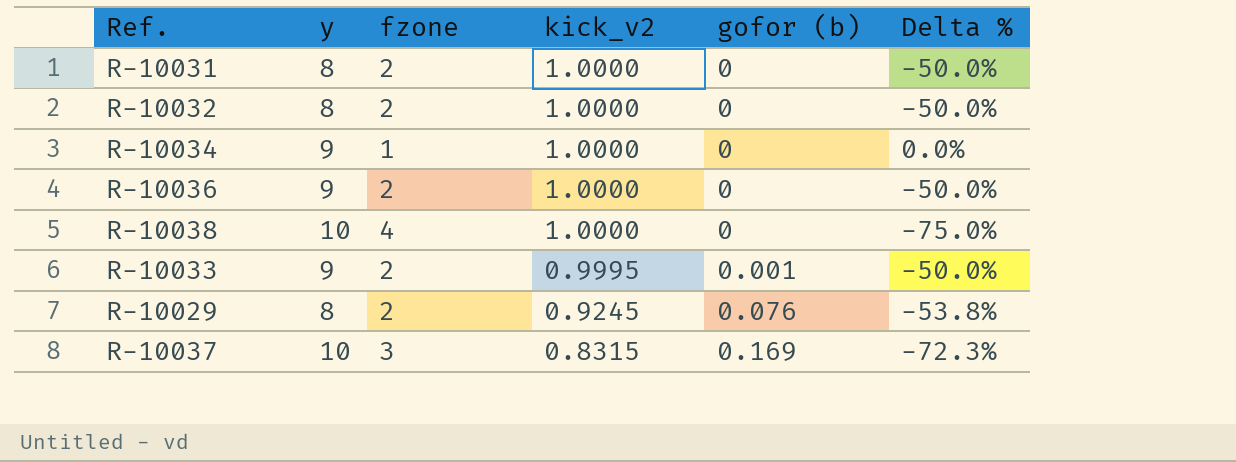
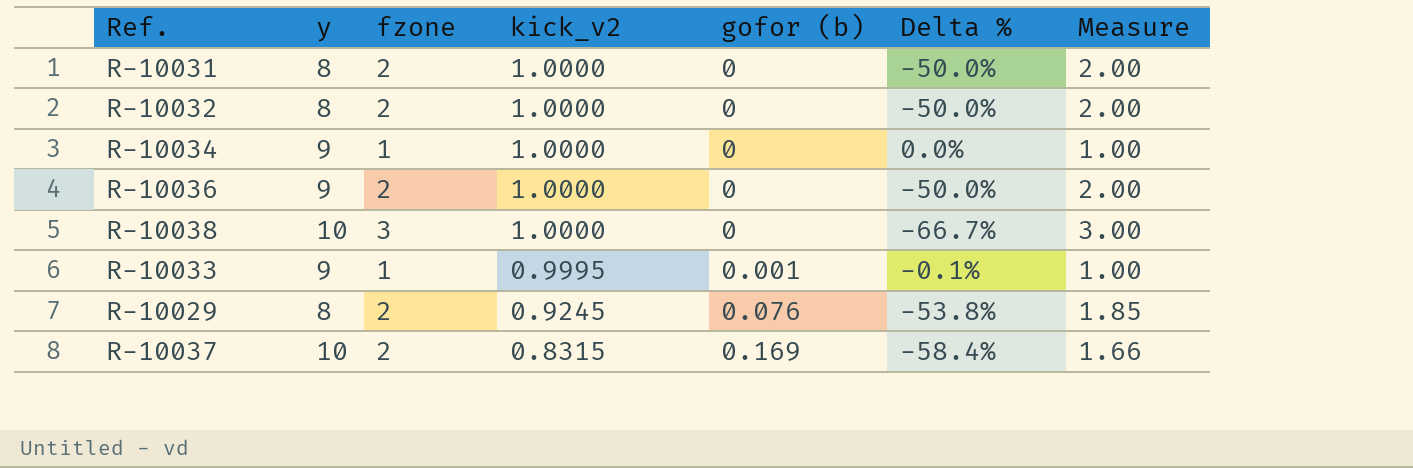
column Measure | formula: none -> [fzone] * [kick_v2]
R-10038 | fzone: 4 -> 3
R-10038 | Delta %: -75.0% -> -66.7%
R-10033 | fzone: 2 -> 1
R-10033 | Delta %: -50.0% -> -0.1%
R-10037 | fzone: 3 -> 2
R-10037 | Delta %: -72.3% -> -58.4%

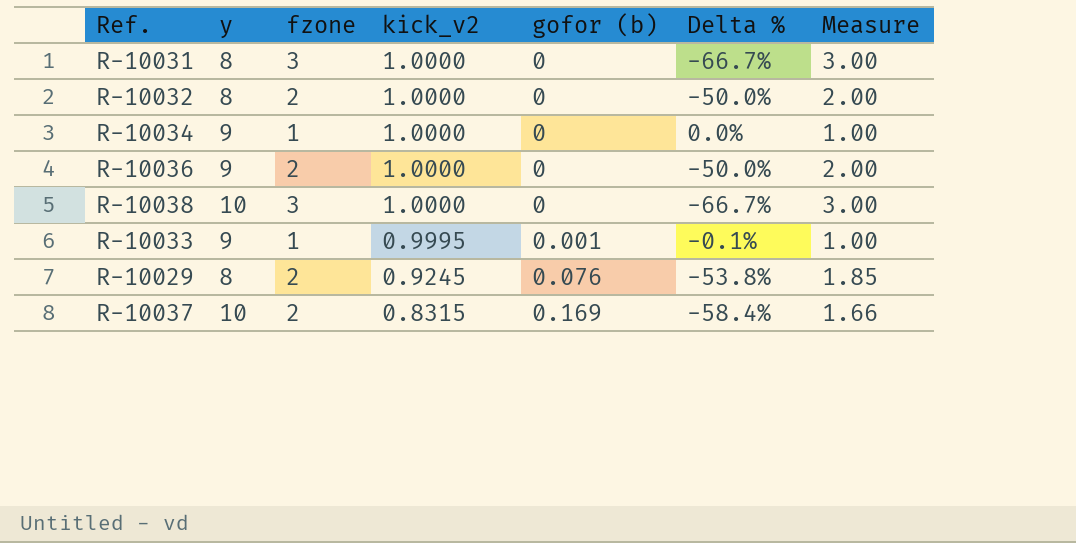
R-10031 | fzone: 2 -> 3
R-10031 | Delta %: -50.0% -> -66.7%
R-10031 | Measure: 2.00 -> 3.00

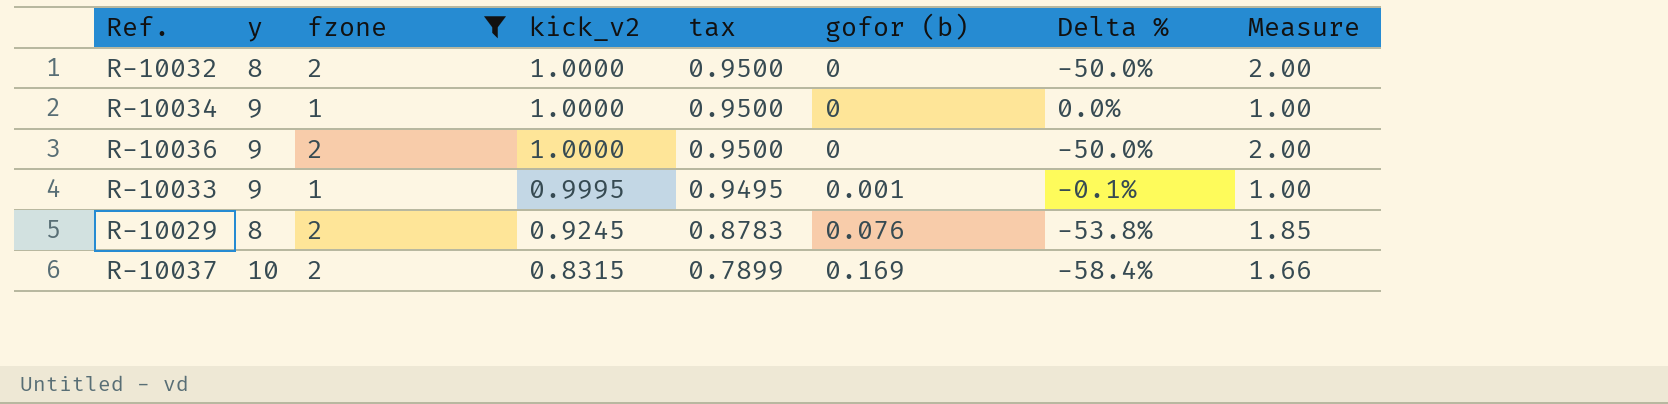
filter: none -> fzone != 3
column tax | formula: none -> [kick_v2] * 0.95

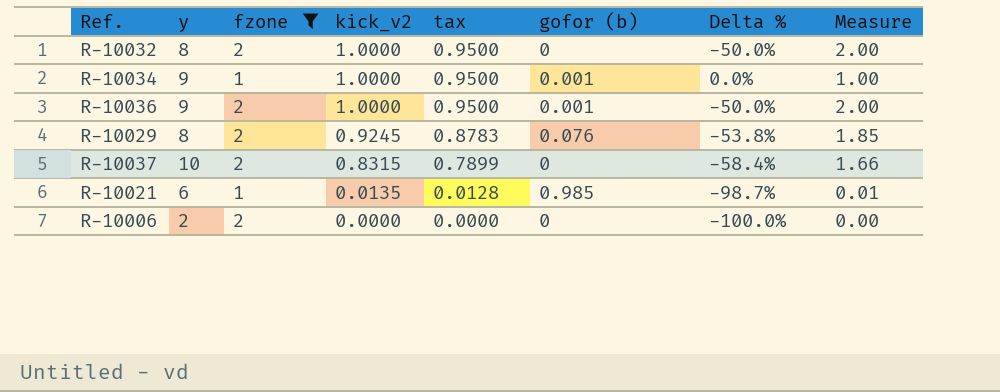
row R-10033: 9 | 1 | 0.9995 | 0.9495 | 0.001 | -0.1% | 1.00 -> none
R-10034 | gofor (b): 0 -> 0.001
R-10036 | gofor (b): 0 -> 0.001
R-10037 | gofor (b): 0.169 -> 0
row R-10021: none -> 6 | 1 | 0.0135 | 0.0128 | 0.985 | -98.7% | 0.01
row R-10006: none -> 2 | 2 | 0.0000 | 0.0000 | 0 | -100.0% | 0.00

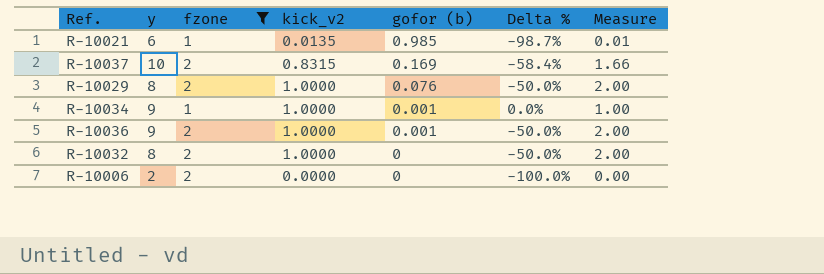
row order: kick_v2 descending -> gofor (b) descending
column tax | formula: [kick_v2] * 0.95 -> none
R-10037 | gofor (b): 0 -> 0.169
R-10029 | kick_v2: 0.9245 -> 1.0000
R-10029 | Delta %: -53.8% -> -50.0%
R-10029 | Measure: 1.85 -> 2.00

